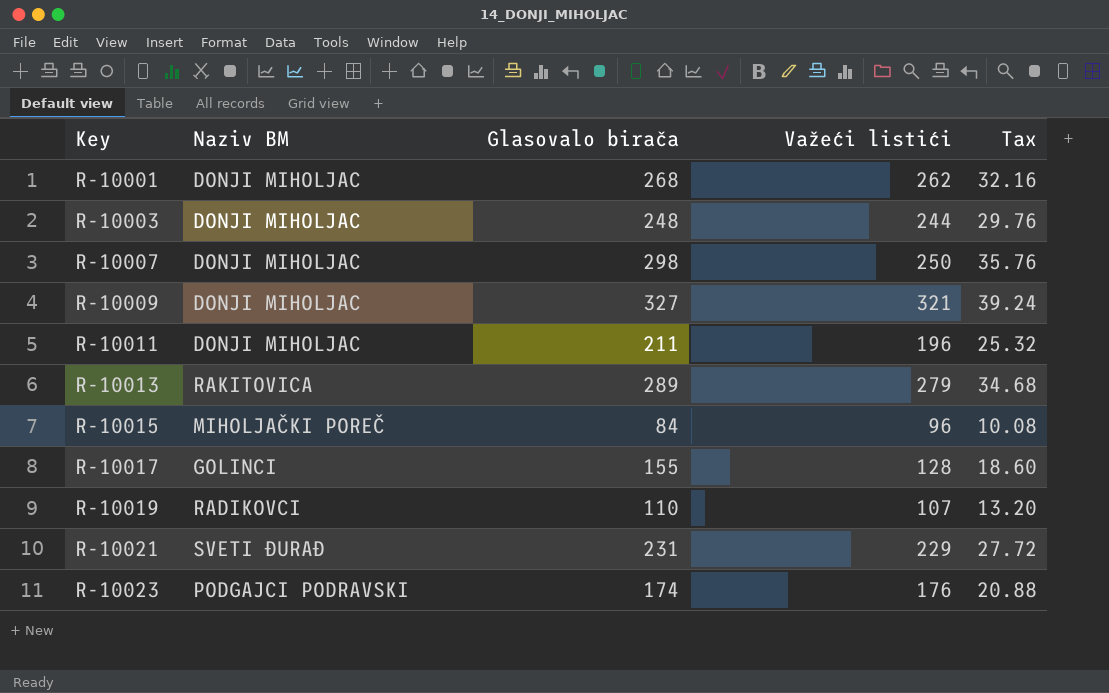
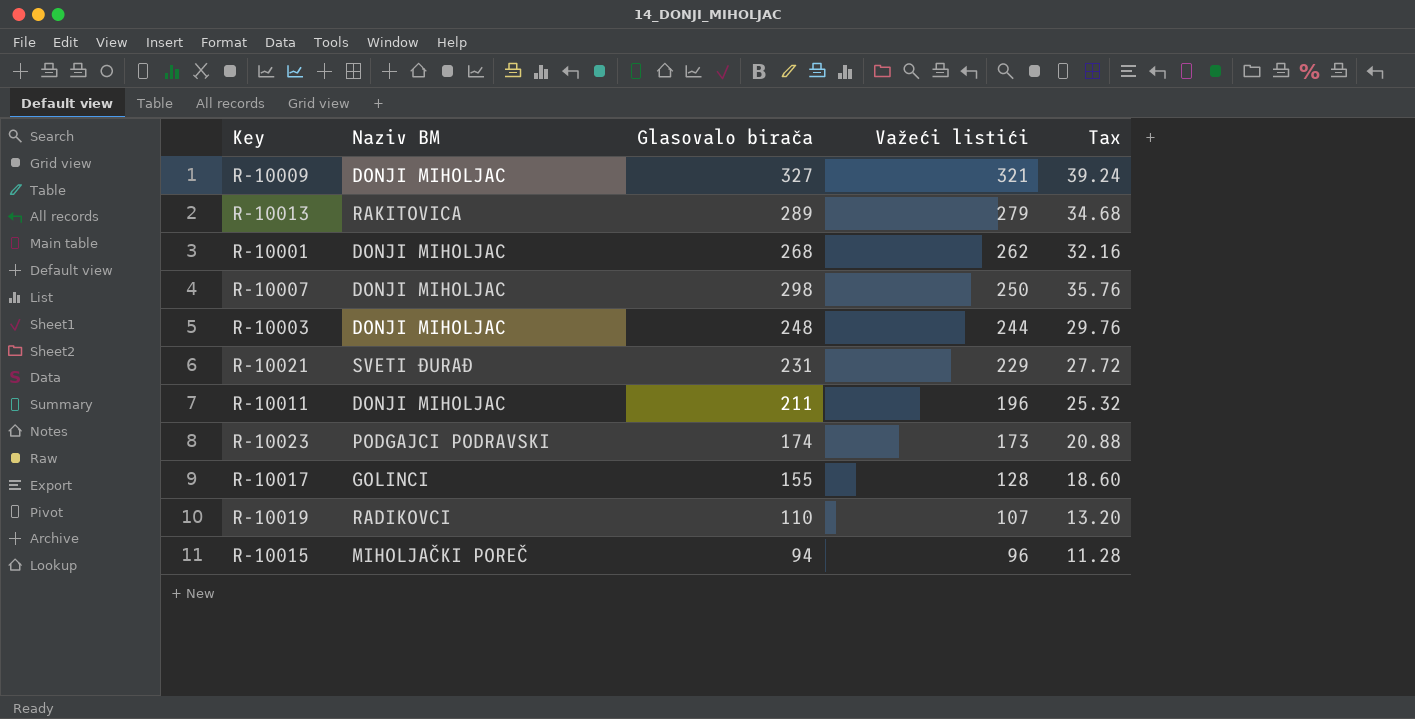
row order: Key ascending -> Važeći listići descending
R-10023 | Važeći listići: 176 -> 173
R-10015 | Glasovalo birača: 84 -> 94
R-10015 | Tax: 10.08 -> 11.28

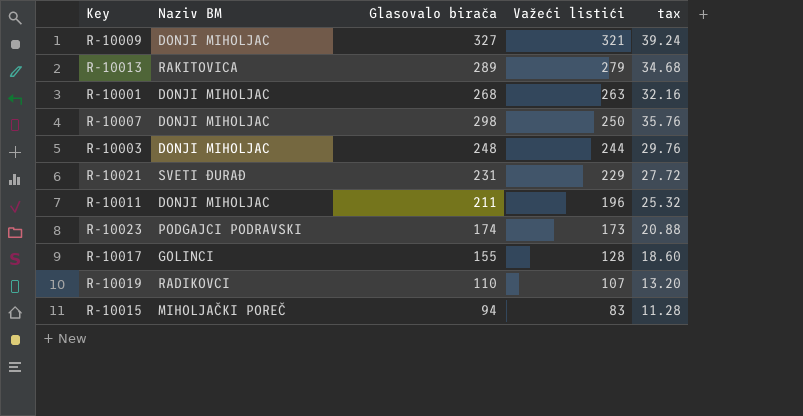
column name: Tax -> tax
R-10001 | Važeći listići: 262 -> 263
R-10015 | Važeći listići: 96 -> 83

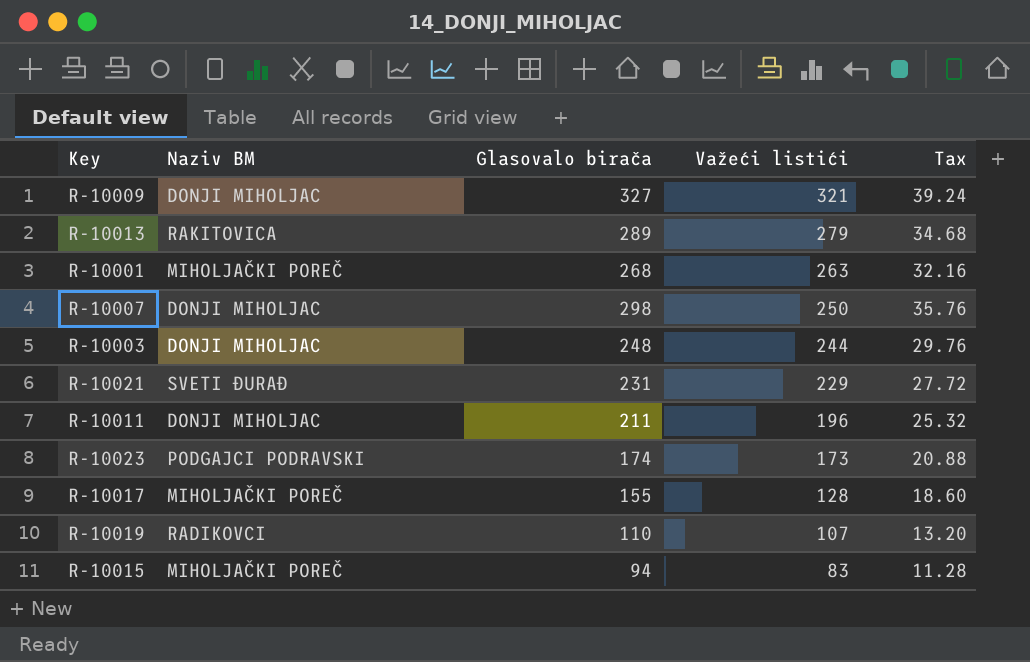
column name: tax -> Tax
R-10001 | Naziv BM: DONJI MIHOLJAC -> MIHOLJAČKI POREČ
R-10017 | Naziv BM: GOLINCI -> MIHOLJAČKI POREČ

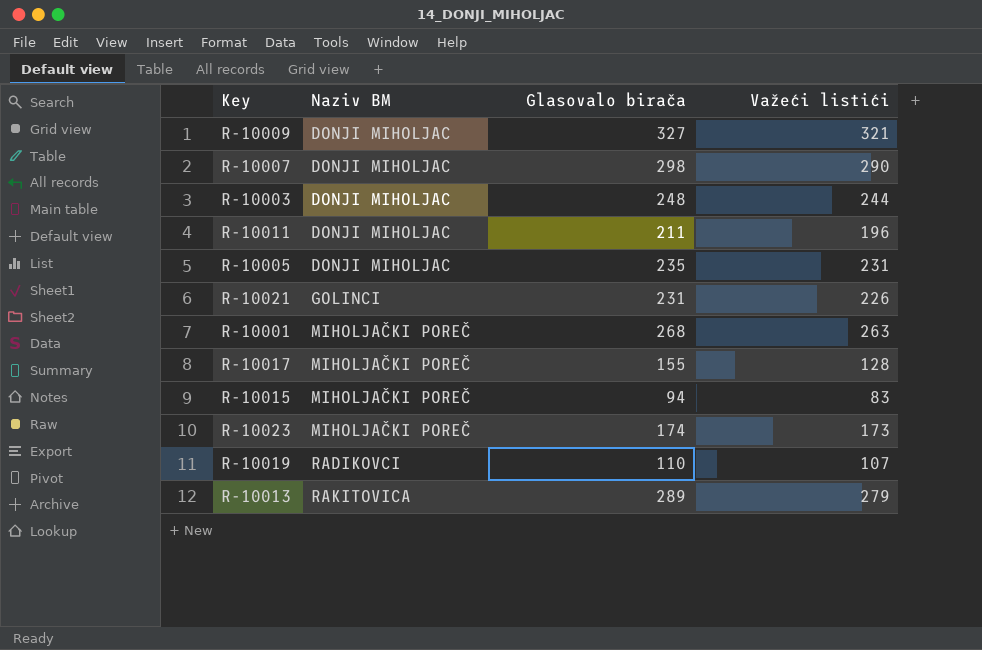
row order: Važeći listići descending -> Naziv BM ascending
column Tax | formula: [Glasovalo birača] * 0.12 -> none
R-10007 | Važeći listići: 250 -> 290
row R-10005: none -> DONJI MIHOLJAC | 235 | 231
R-10021 | Naziv BM: SVETI ĐURAĐ -> GOLINCI
R-10021 | Važeći listići: 229 -> 226
R-10023 | Naziv BM: PODGAJCI PODRAVSKI -> MIHOLJAČKI POREČ

